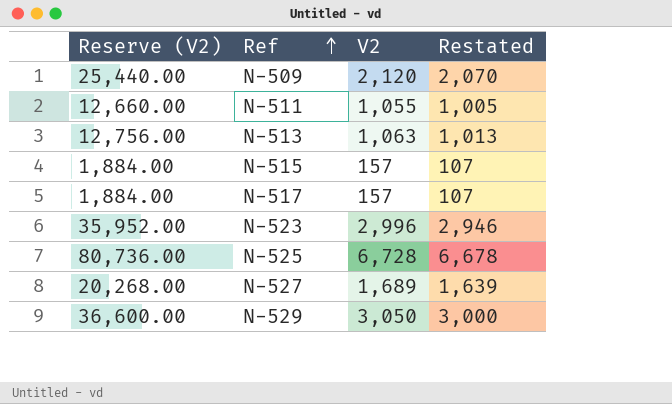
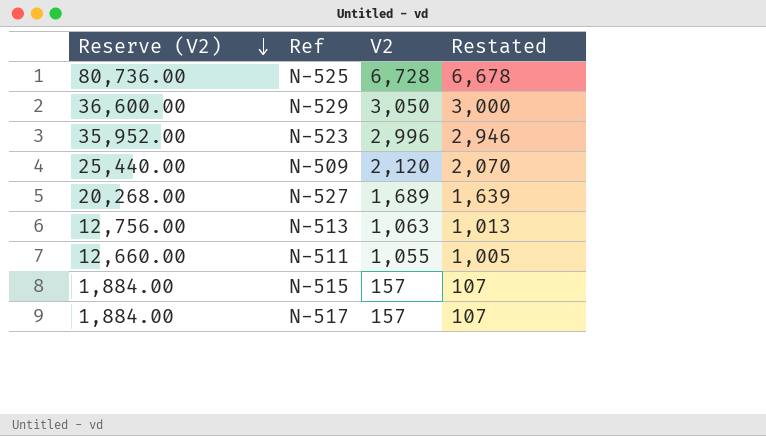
row order: Ref ascending -> Reserve (V2) descending

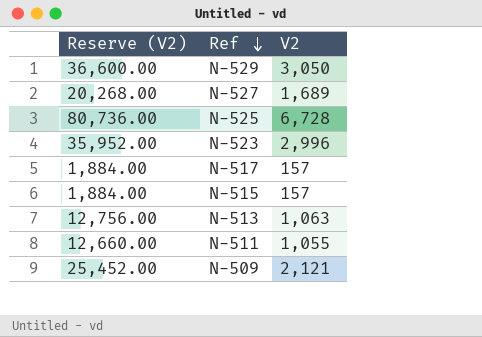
row order: Reserve (V2) descending -> Ref descending
column Restated | formula: [V2] - 50 -> none
N-509 | Reserve (V2): 25,440.00 -> 25,452.00
N-509 | V2: 2,120 -> 2,121

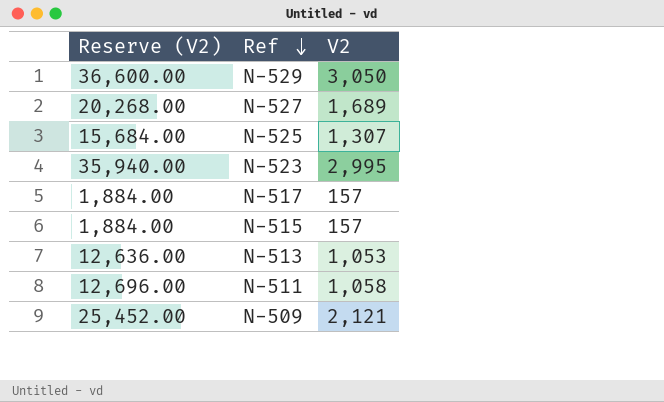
N-525 | Reserve (V2): 80,736.00 -> 15,684.00
N-525 | V2: 6,728 -> 1,307
N-523 | Reserve (V2): 35,952.00 -> 35,940.00
N-523 | V2: 2,996 -> 2,995
N-513 | Reserve (V2): 12,756.00 -> 12,636.00
N-513 | V2: 1,063 -> 1,053
N-511 | Reserve (V2): 12,660.00 -> 12,696.00
N-511 | V2: 1,055 -> 1,058

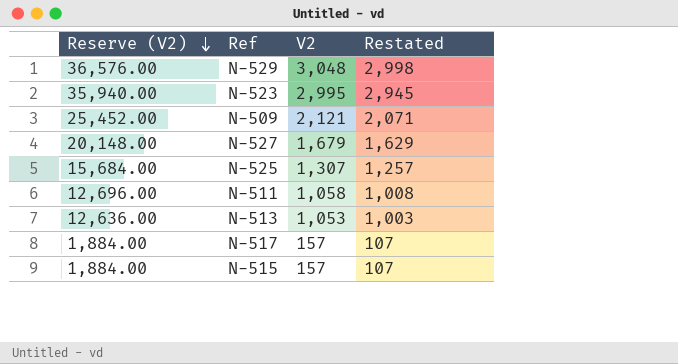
row order: Ref descending -> Reserve (V2) descending
column Restated | formula: none -> [V2] - 50
N-529 | Reserve (V2): 36,600.00 -> 36,576.00
N-529 | V2: 3,050 -> 3,048
N-527 | Reserve (V2): 20,268.00 -> 20,148.00
N-527 | V2: 1,689 -> 1,679

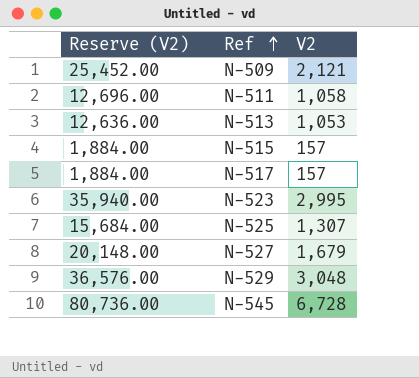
row order: Reserve (V2) descending -> Ref ascending
column Restated | formula: [V2] - 50 -> none
row N-545: none -> 80,736.00 | 6,728

